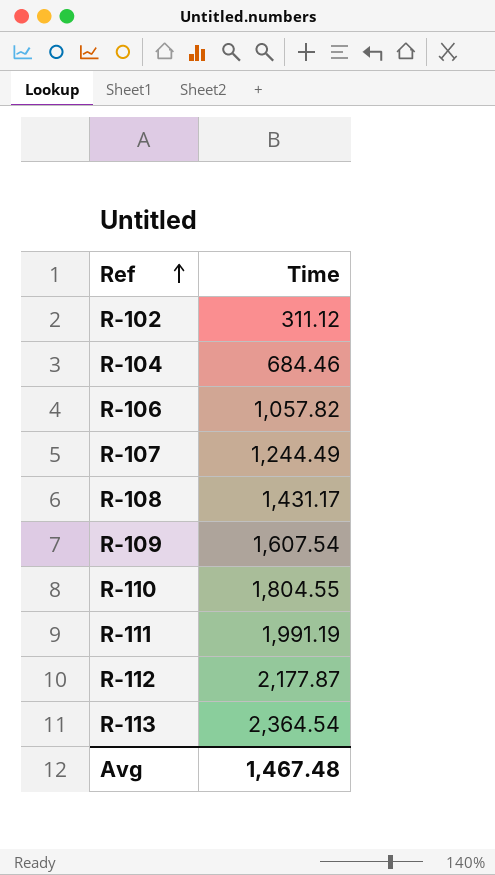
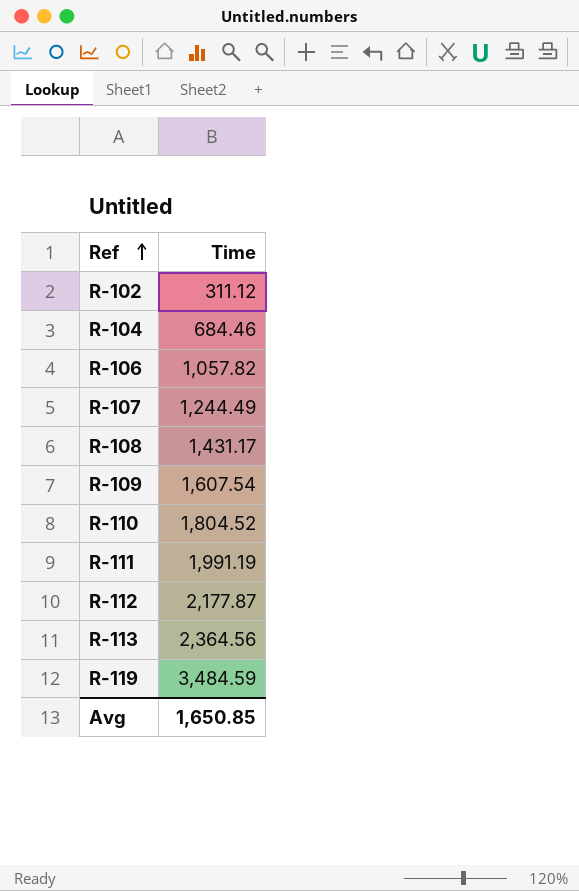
R-110 | Time: 1,804.55 -> 1,804.52
R-113 | Time: 2,364.54 -> 2,364.56
row R-119: none -> 3,484.59
Avg | Time: 1,467.48 -> 1,650.85

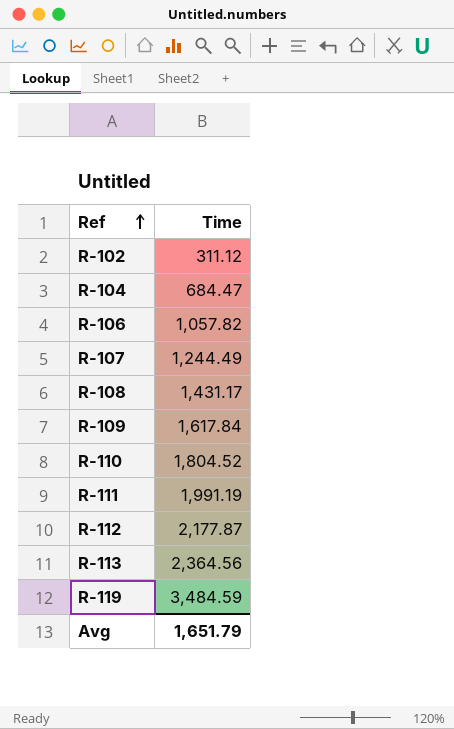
R-104 | Time: 684.46 -> 684.47
R-109 | Time: 1,607.54 -> 1,617.84
Avg | Time: 1,650.85 -> 1,651.79

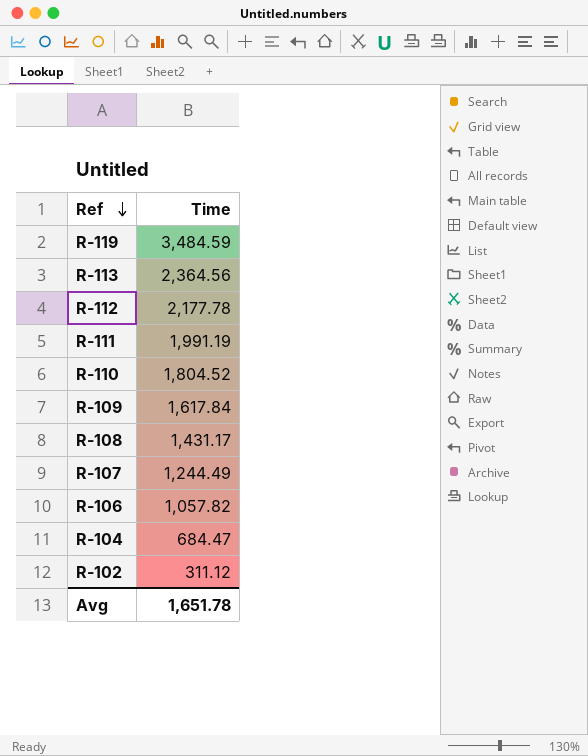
row order: Ref ascending -> Ref descending
R-112 | Time: 2,177.87 -> 2,177.78
Avg | Time: 1,651.79 -> 1,651.78

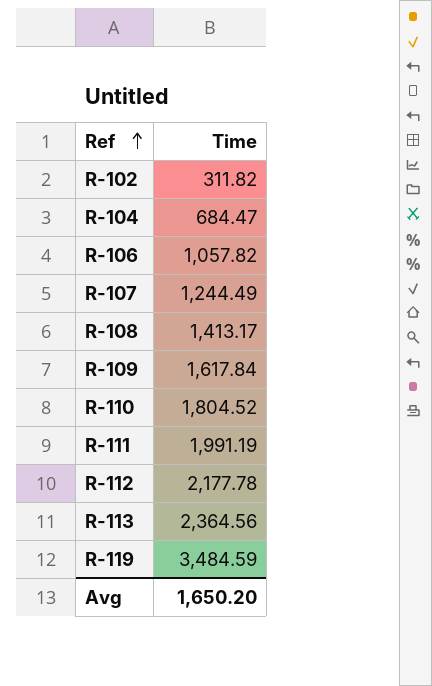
row order: Ref descending -> Ref ascending
R-102 | Time: 311.12 -> 311.82
R-108 | Time: 1,431.17 -> 1,413.17
Avg | Time: 1,651.78 -> 1,650.20

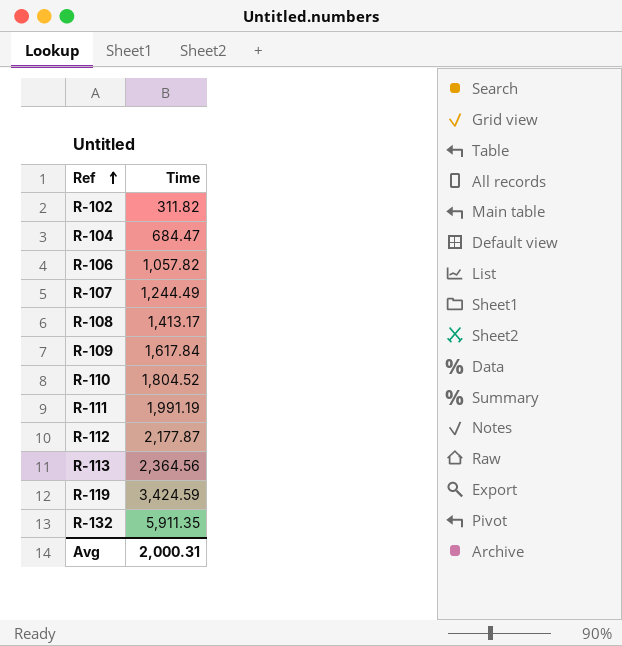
R-112 | Time: 2,177.78 -> 2,177.87
R-119 | Time: 3,484.59 -> 3,424.59
row R-132: none -> 5,911.35
Avg | Time: 1,650.20 -> 2,000.31

